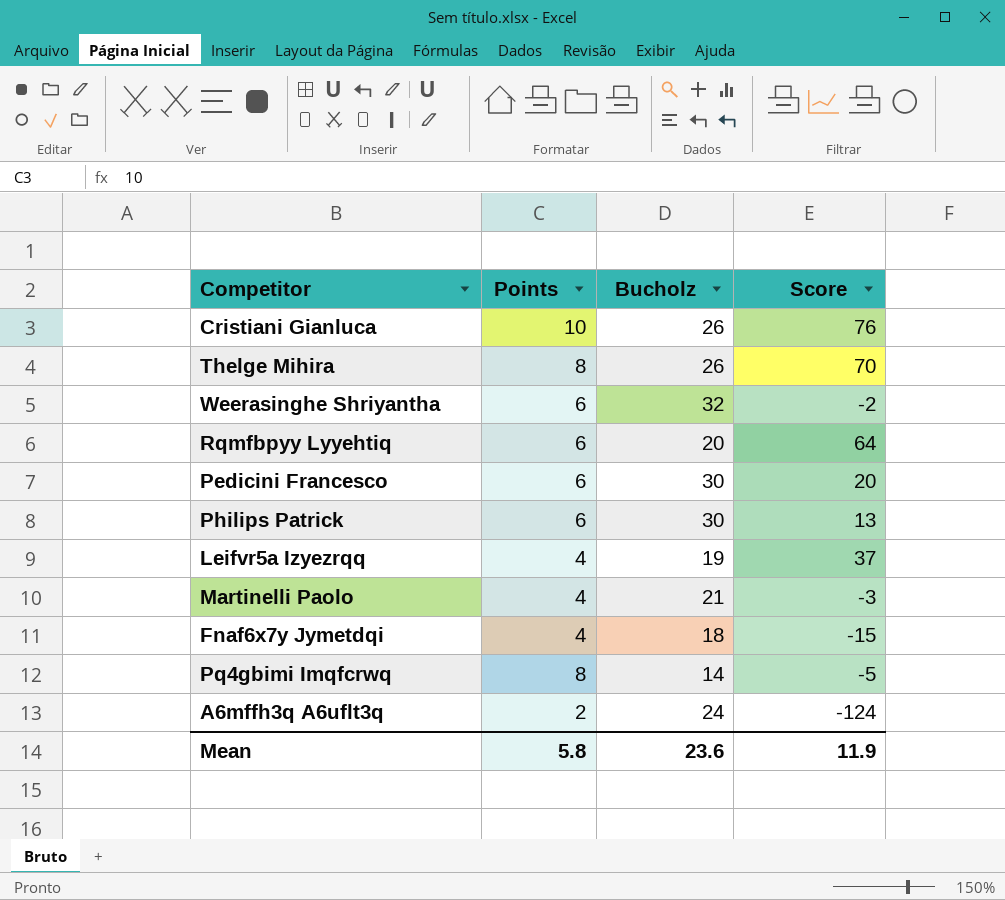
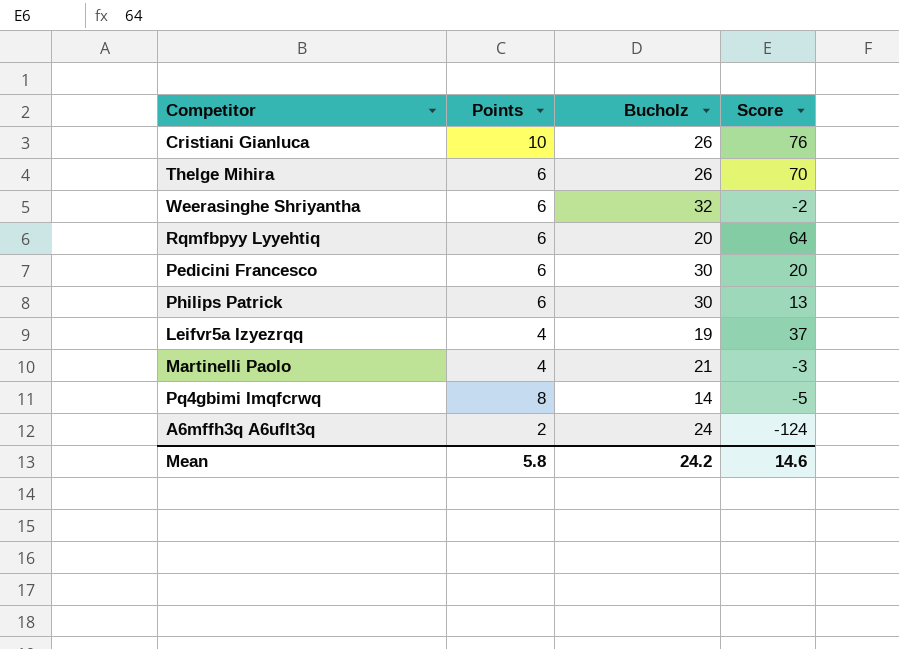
row Fnaf6x7y Jymetdqi: 4 | 18 | -15 -> none
Thelge Mihira | Points: 8 -> 6
Mean | Bucholz: 23.6 -> 24.2
Mean | Score: 11.9 -> 14.6

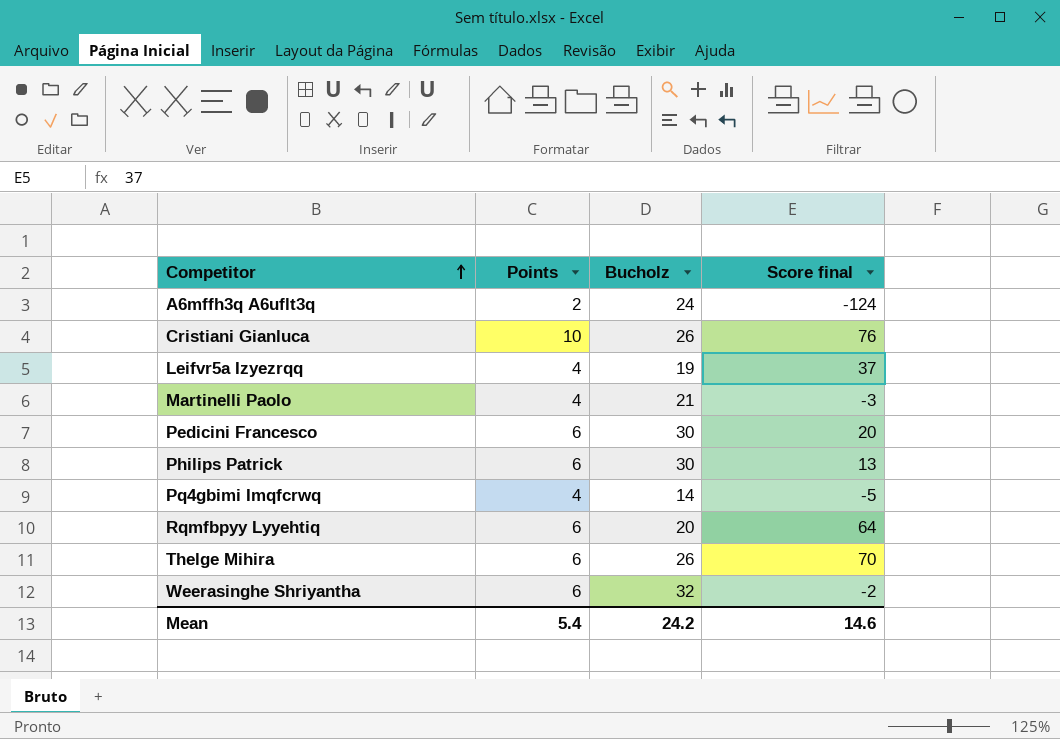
row order: none -> Competitor ascending
column name: Score -> Score final
Pq4gbimi Imqfcrwq | Points: 8 -> 4
Mean | Points: 5.8 -> 5.4

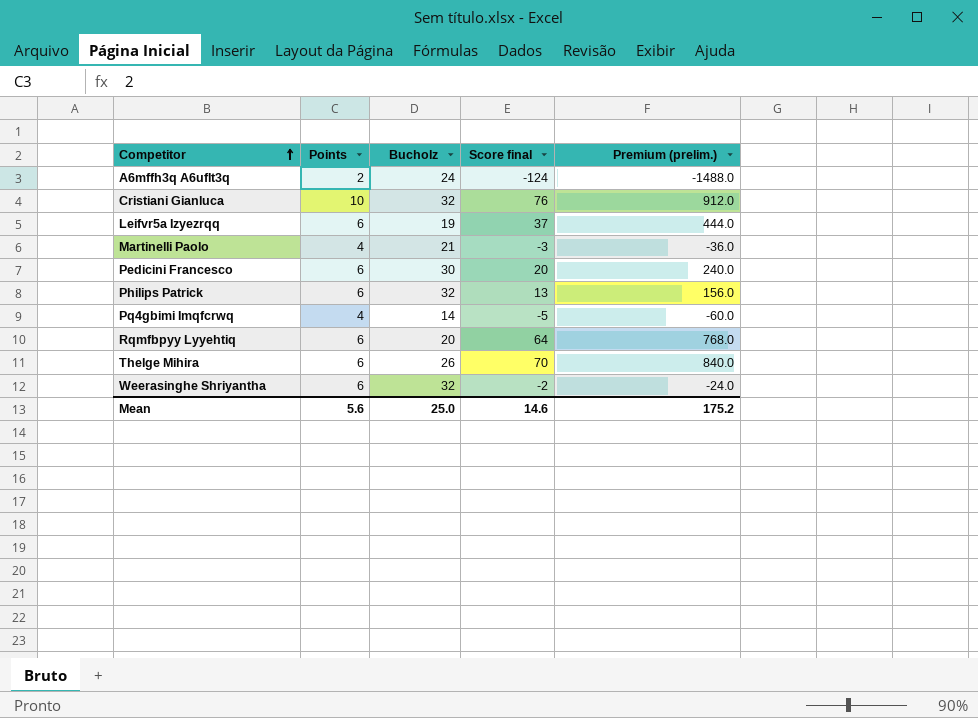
column Premium (prelim.) | formula: none -> [Score final] * 12
Cristiani Gianluca | Bucholz: 26 -> 32
Leifvr5a Izyezrqq | Points: 4 -> 6
Philips Patrick | Bucholz: 30 -> 32
Mean | Points: 5.4 -> 5.6
Mean | Bucholz: 24.2 -> 25.0

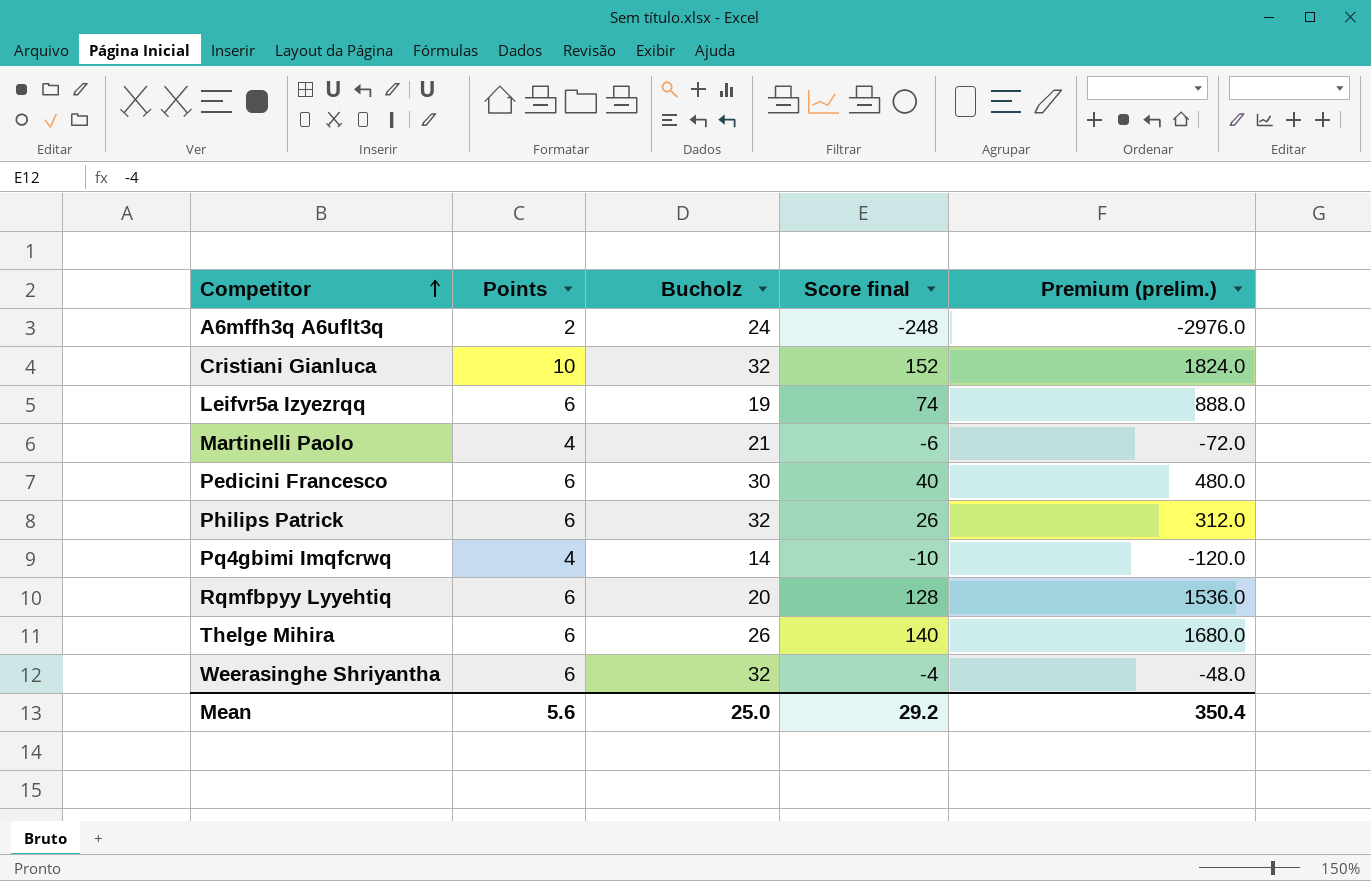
A6mffh3q A6uflt3q | Score final: -124 -> -248
A6mffh3q A6uflt3q | Premium (prelim.): -1488.0 -> -2976.0
Cristiani Gianluca | Score final: 76 -> 152
Cristiani Gianluca | Premium (prelim.): 912.0 -> 1824.0
Leifvr5a Izyezrqq | Score final: 37 -> 74
Leifvr5a Izyezrqq | Premium (prelim.): 444.0 -> 888.0
Martinelli Paolo | Score final: -3 -> -6
Martinelli Paolo | Premium (prelim.): -36.0 -> -72.0
Pedicini Francesco | Score final: 20 -> 40
Pedicini Francesco | Premium (prelim.): 240.0 -> 480.0
Philips Patrick | Score final: 13 -> 26
Philips Patrick | Premium (prelim.): 156.0 -> 312.0
Pq4gbimi Imqfcrwq | Score final: -5 -> -10
Pq4gbimi Imqfcrwq | Premium (prelim.): -60.0 -> -120.0
Rqmfbpyy Lyyehtiq | Score final: 64 -> 128
Rqmfbpyy Lyyehtiq | Premium (prelim.): 768.0 -> 1536.0
Thelge Mihira | Score final: 70 -> 140
Thelge Mihira | Premium (prelim.): 840.0 -> 1680.0
Weerasinghe Shriyantha | Score final: -2 -> -4
Weerasinghe Shriyantha | Premium (prelim.): -24.0 -> -48.0
Mean | Score final: 14.6 -> 29.2
Mean | Premium (prelim.): 175.2 -> 350.4

